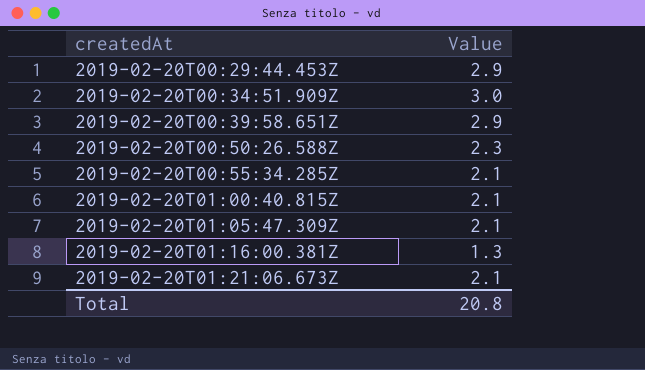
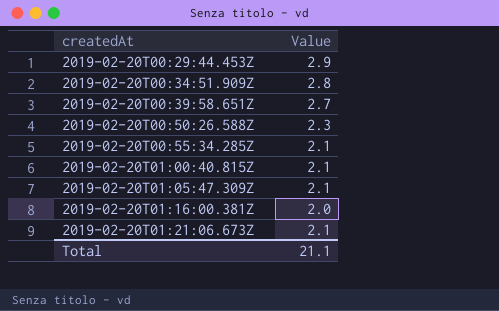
2019-02-20T00:34:51.909Z | Value: 3.0 -> 2.8
2019-02-20T00:39:58.651Z | Value: 2.9 -> 2.7
2019-02-20T01:16:00.381Z | Value: 1.3 -> 2.0
Total | Value: 20.8 -> 21.1

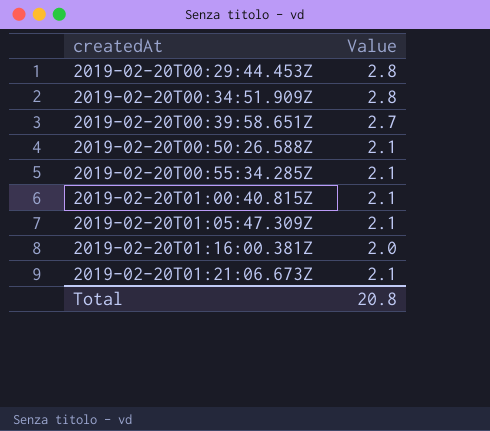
2019-02-20T00:29:44.453Z | Value: 2.9 -> 2.8
2019-02-20T00:50:26.588Z | Value: 2.3 -> 2.1
Total | Value: 21.1 -> 20.8

